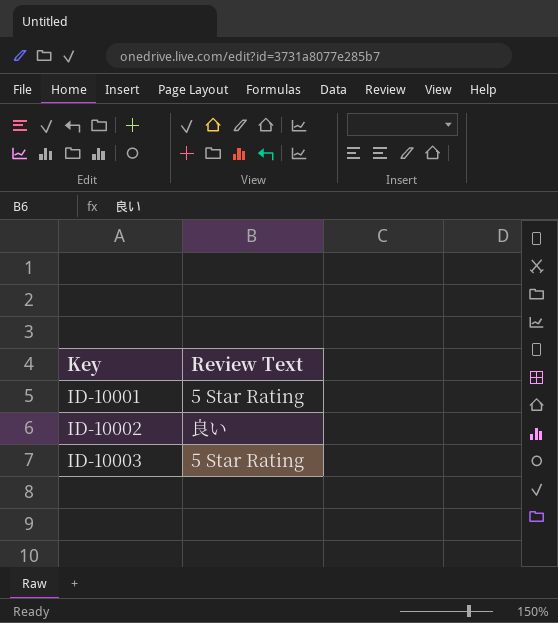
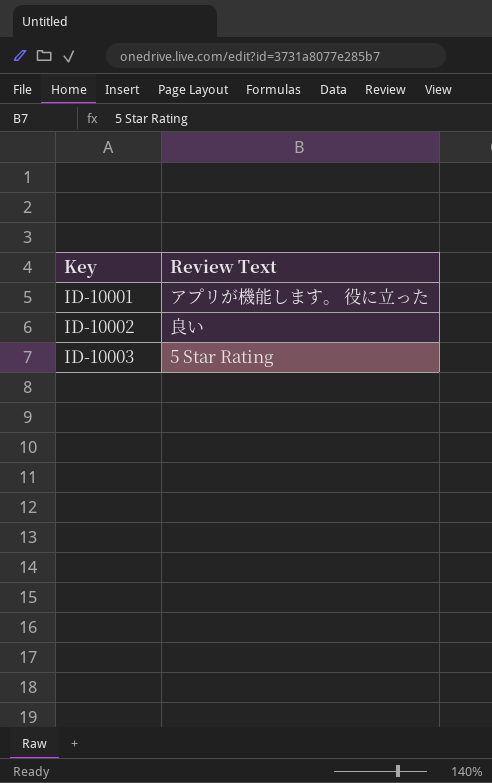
ID-10001 | Review Text: 5 Star Rating -> アプリが機能します。 役に立った

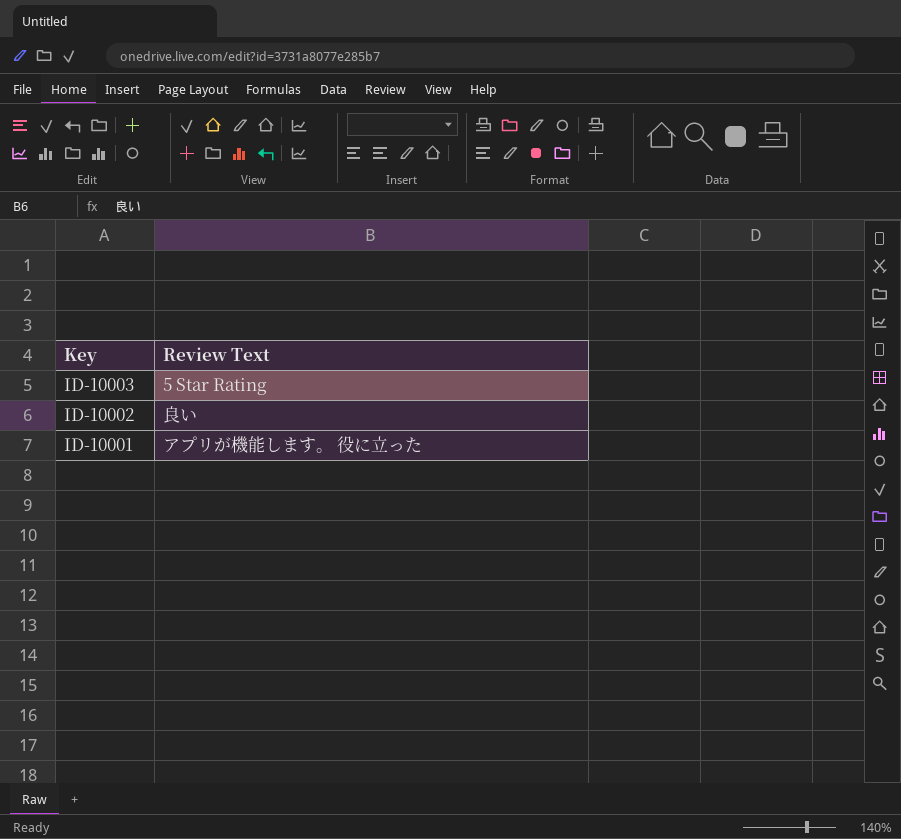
row order: Key ascending -> Key descending

